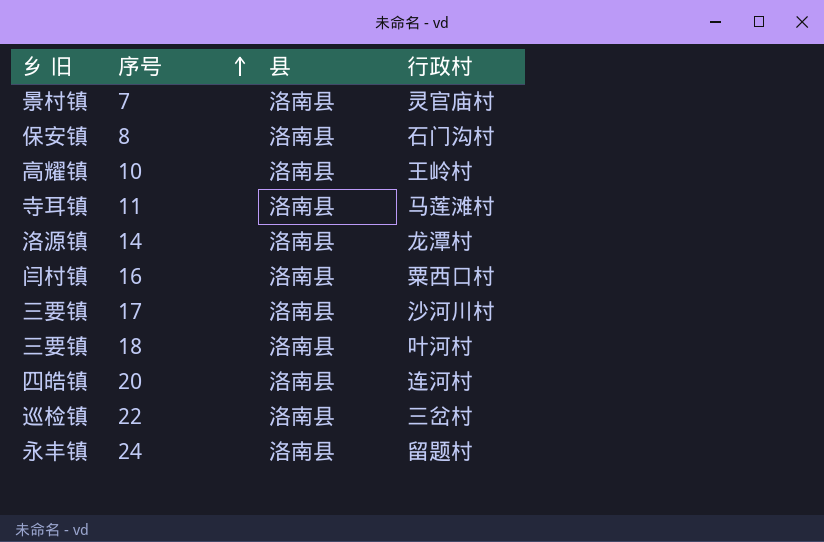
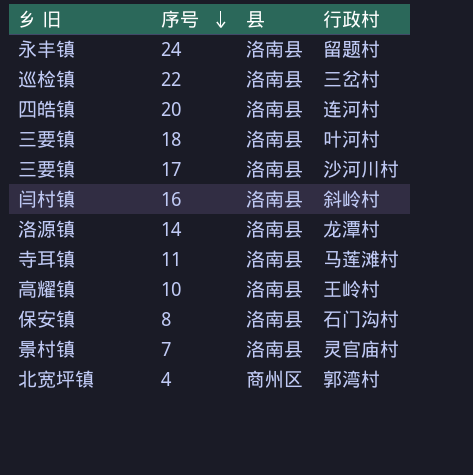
row order: 序号 ascending -> 序号 descending
16 | 行政村: 粟西口村 -> 斜岭村
row 4: none -> 北宽坪镇 | 商州区 | 郭湾村

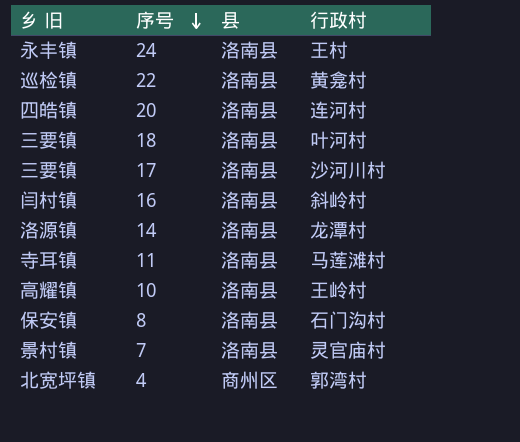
24 | 行政村: 留题村 -> 王村
22 | 行政村: 三岔村 -> 黄龛村

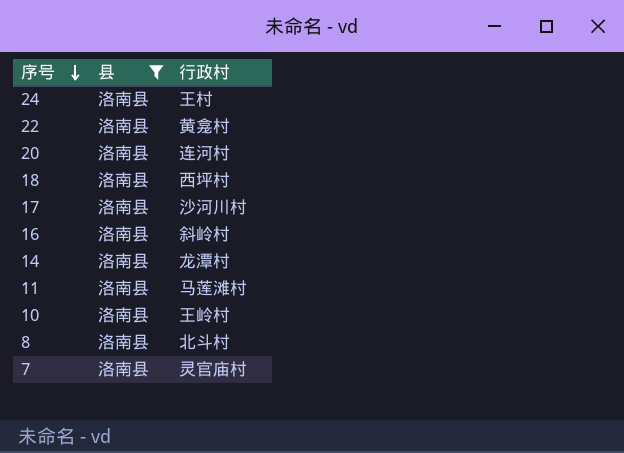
filter: none -> 县 = 洛南县
column 乡 旧 | position: 1 -> none
18 | 行政村: 叶河村 -> 西坪村
8 | 行政村: 石门沟村 -> 北斗村

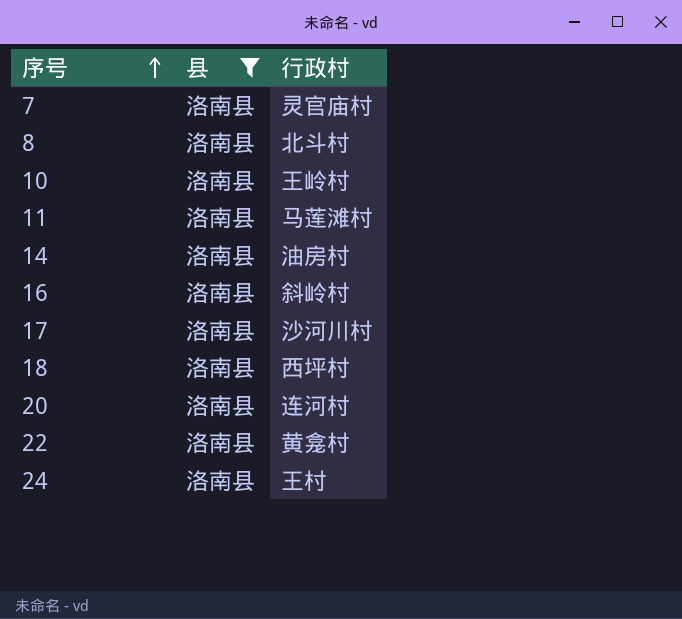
row order: 序号 descending -> 序号 ascending
14 | 行政村: 龙潭村 -> 油房村

